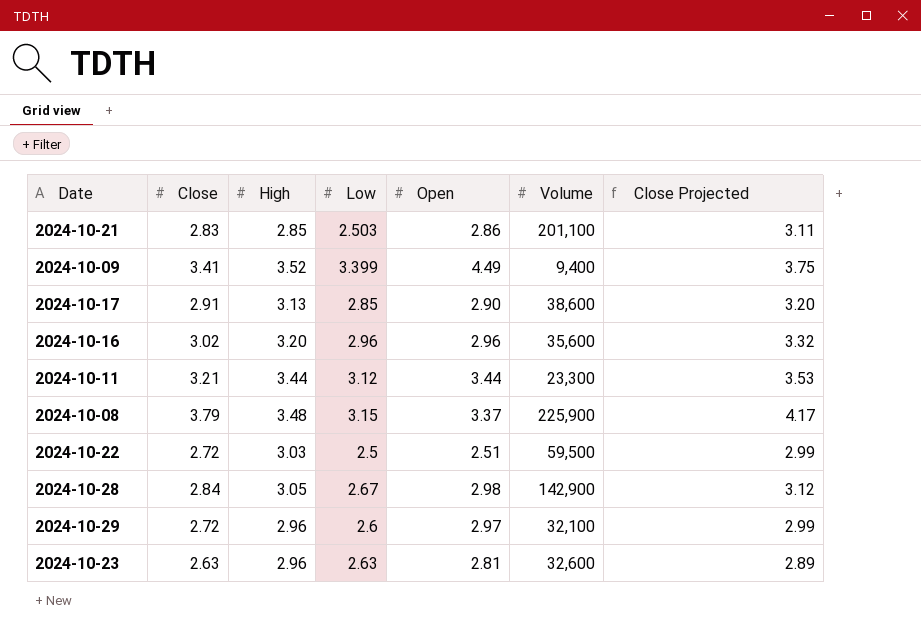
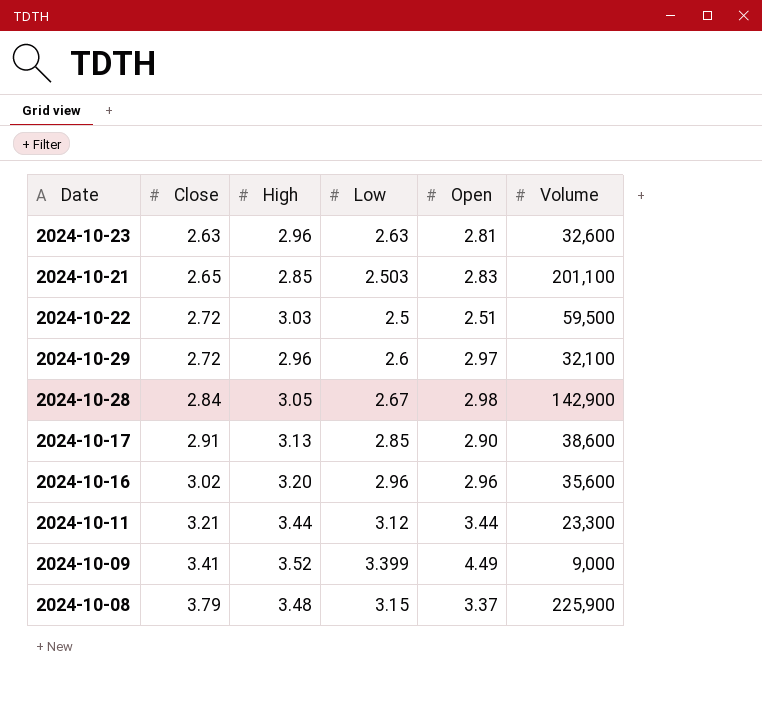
row order: none -> Close ascending
column Close Projected | formula: [Close] * 1.1 -> none
2024-10-21 | Close: 2.83 -> 2.65
2024-10-21 | Open: 2.86 -> 2.83
2024-10-09 | Volume: 9,400 -> 9,000

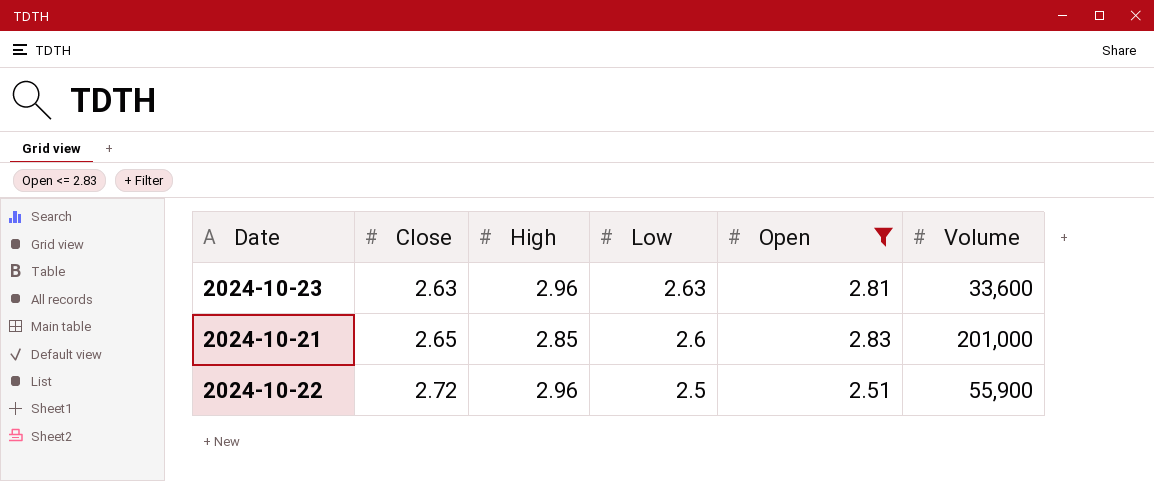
filter: none -> Open <= 2.83
2024-10-23 | Volume: 32,600 -> 33,600
2024-10-21 | Low: 2.503 -> 2.6
2024-10-21 | Volume: 201,100 -> 201,000
2024-10-22 | High: 3.03 -> 2.96
2024-10-22 | Volume: 59,500 -> 55,900

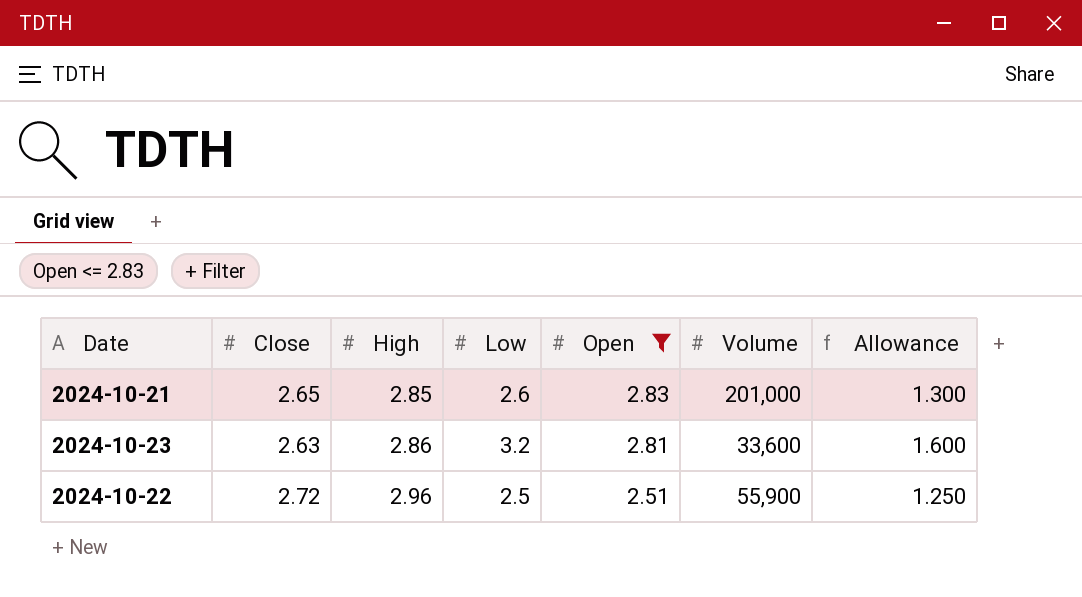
row order: Close ascending -> High ascending
column Allowance | formula: none -> [Low] * 0.5
2024-10-23 | High: 2.96 -> 2.86
2024-10-23 | Low: 2.63 -> 3.2

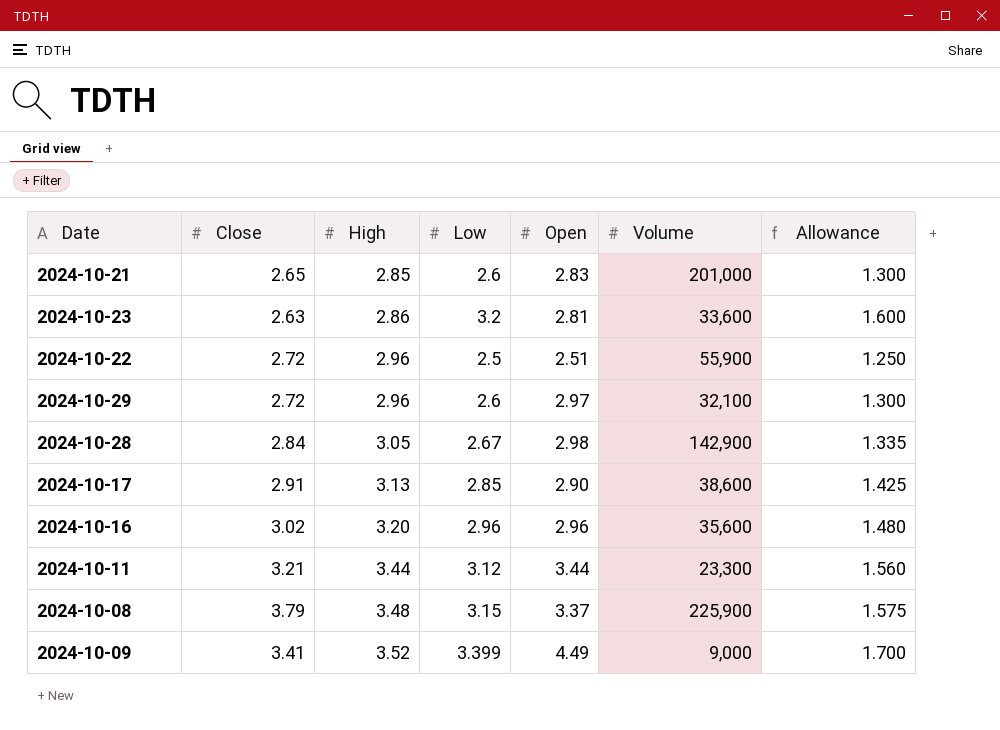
filter: Open <= 2.83 -> none

